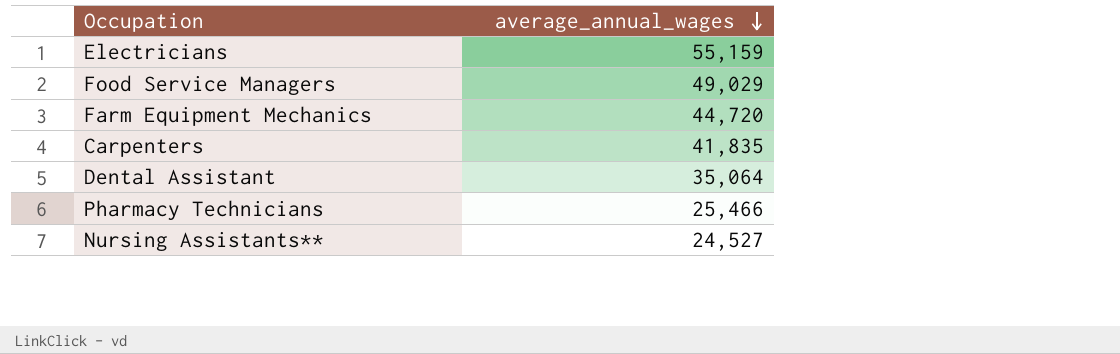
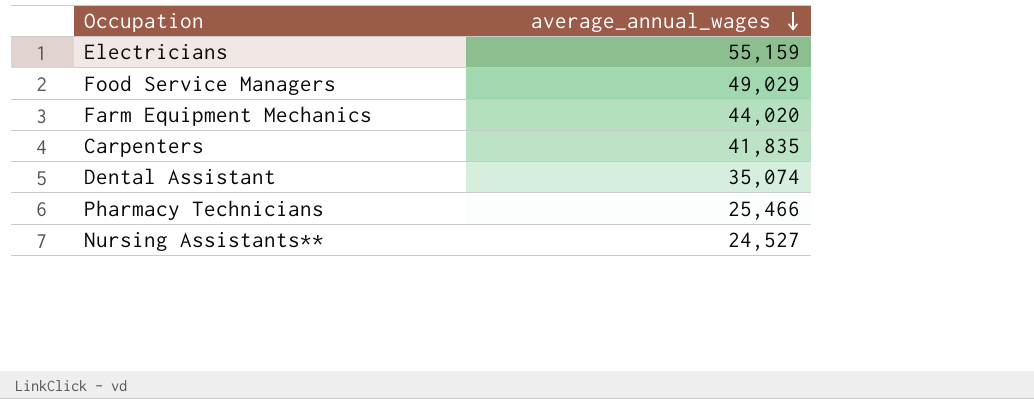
Farm Equipment Mechanics | average_annual_wages: 44,720 -> 44,020
Dental Assistant | average_annual_wages: 35,064 -> 35,074

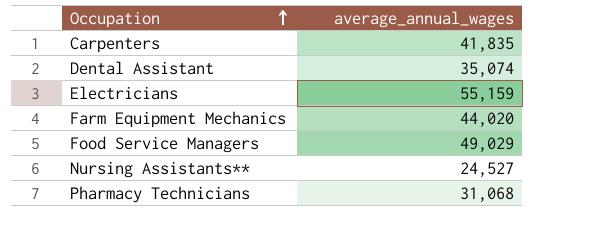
row order: average_annual_wages descending -> Occupation ascending
Pharmacy Technicians | average_annual_wages: 25,466 -> 31,068

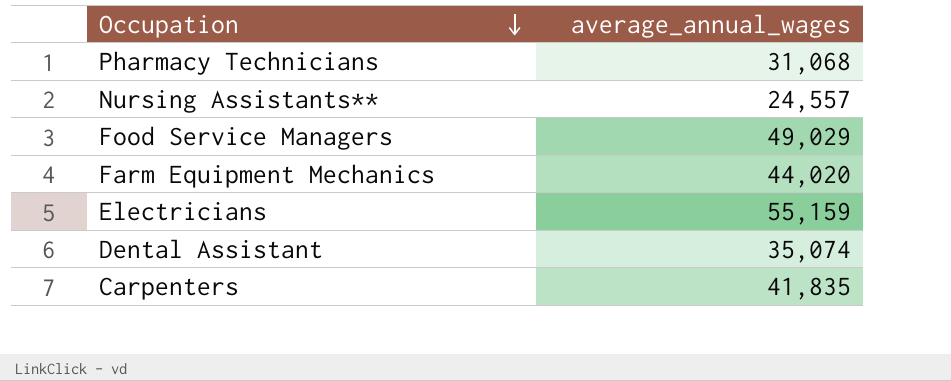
row order: Occupation ascending -> Occupation descending
Nursing Assistants** | average_annual_wages: 24,527 -> 24,557

